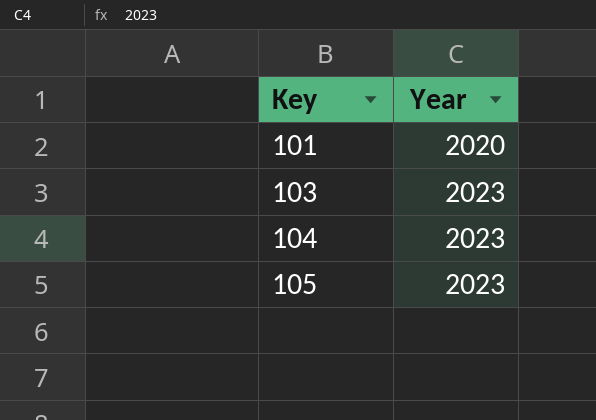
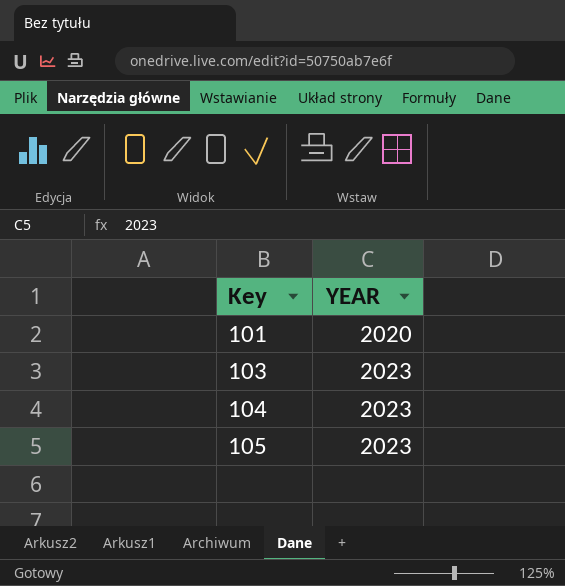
column name: Year -> YEAR

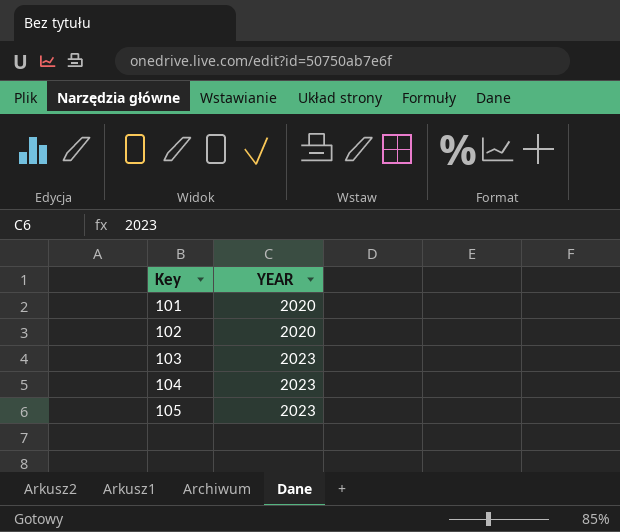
row 102: none -> 2020

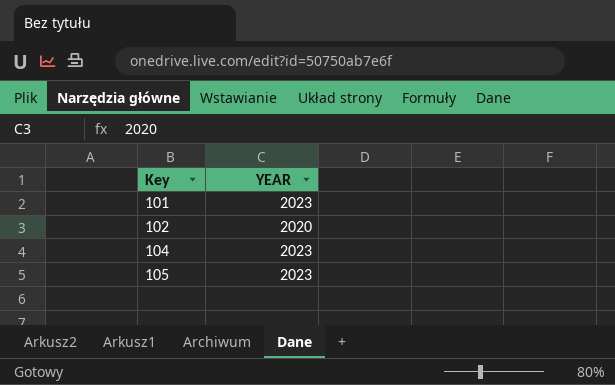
row 103: 2023 -> none
101 | YEAR: 2020 -> 2023

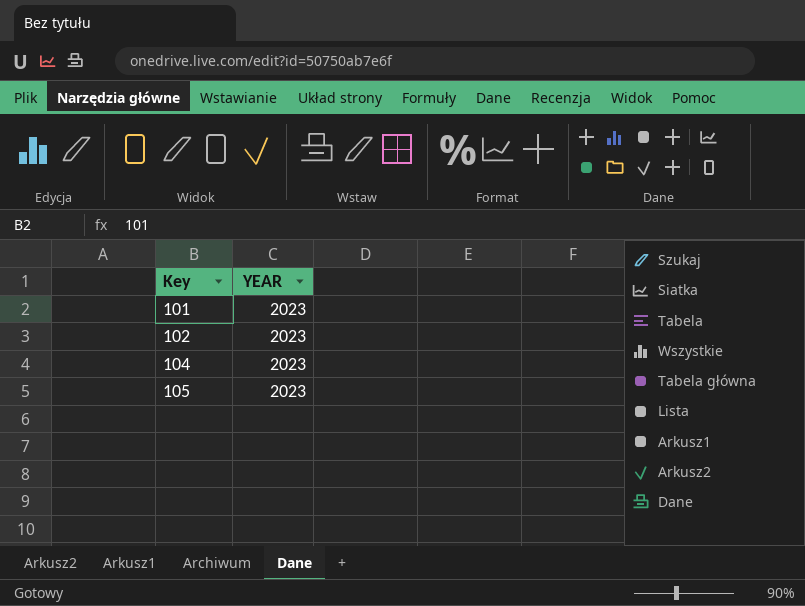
102 | YEAR: 2020 -> 2023

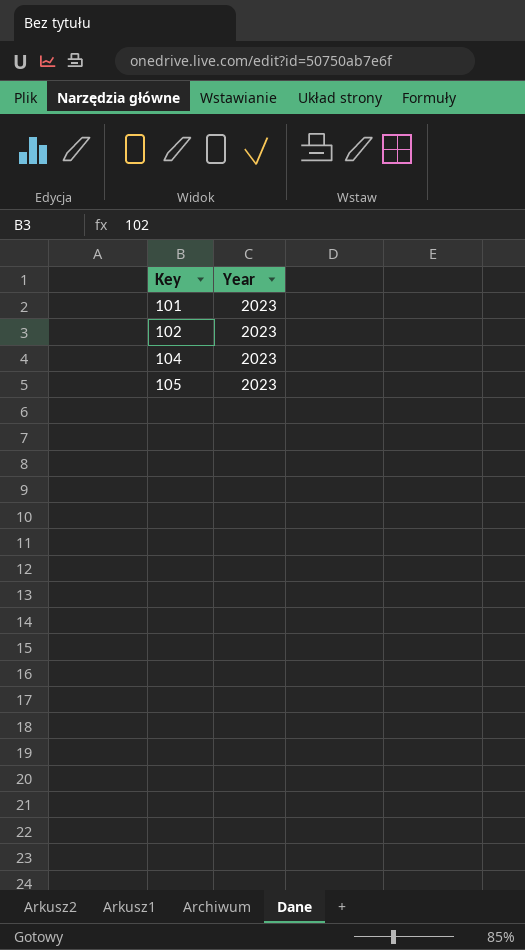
column name: YEAR -> Year

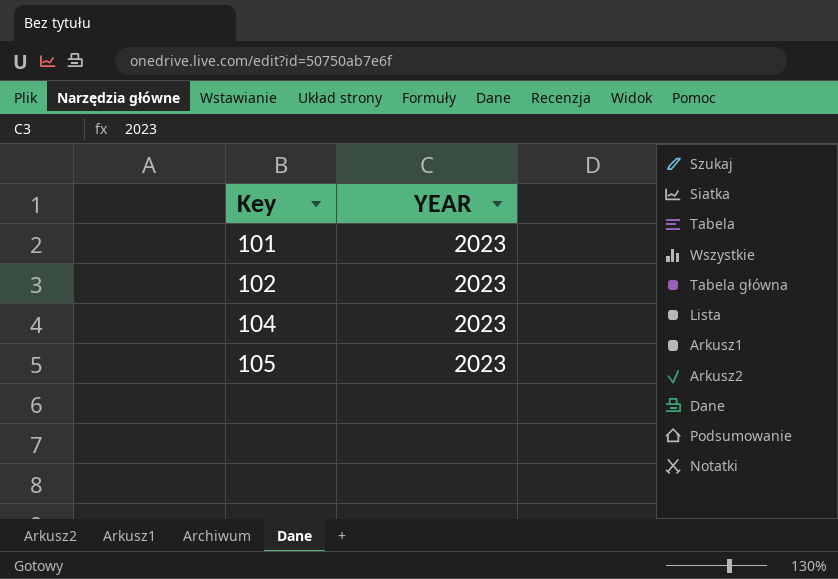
column name: Year -> YEAR

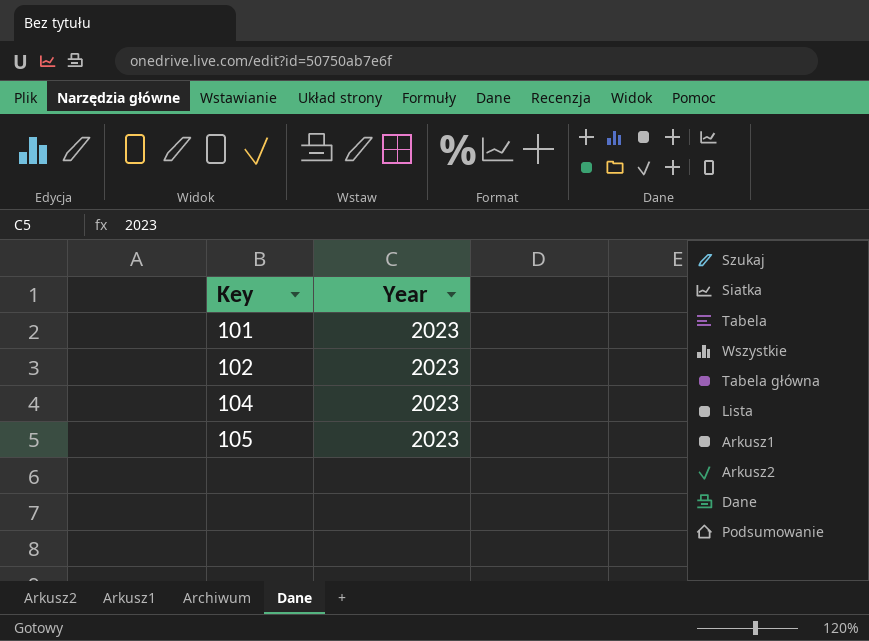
column name: YEAR -> Year

